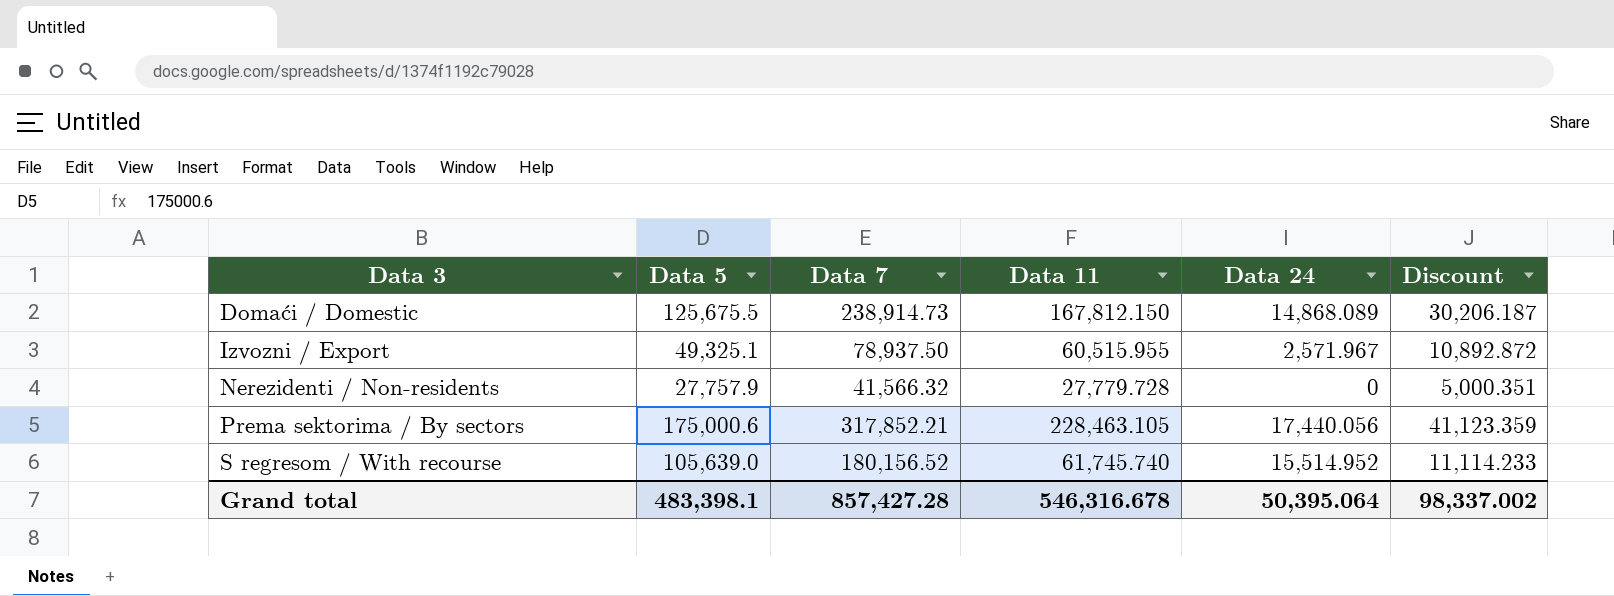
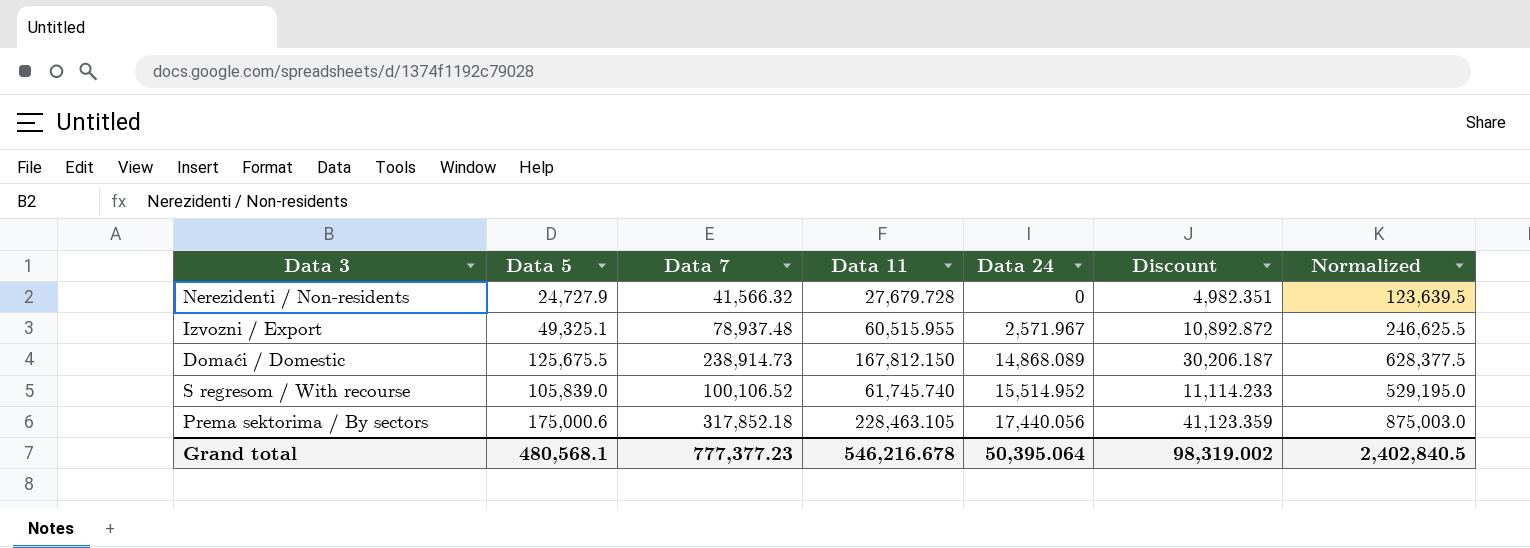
row order: Data 3 ascending -> Data 24 ascending
column Normalized | formula: none -> [Data 5] * 5
Nerezidenti / Non-residents | Data 5: 27,757.9 -> 24,727.9
Nerezidenti / Non-residents | Data 11: 27,779.728 -> 27,679.728
Nerezidenti / Non-residents | Discount: 5,000.351 -> 4,982.351
Izvozni / Export | Data 7: 78,937.50 -> 78,937.48
S regresom / With recourse | Data 5: 105,639.0 -> 105,839.0
S regresom / With recourse | Data 7: 180,156.52 -> 100,106.52
Prema sektorima / By sectors | Data 7: 317,852.21 -> 317,852.18
Grand total | Data 5: 483,398.1 -> 480,568.1
Grand total | Data 7: 857,427.28 -> 777,377.23
Grand total | Data 11: 546,316.678 -> 546,216.678
Grand total | Discount: 98,337.002 -> 98,319.002

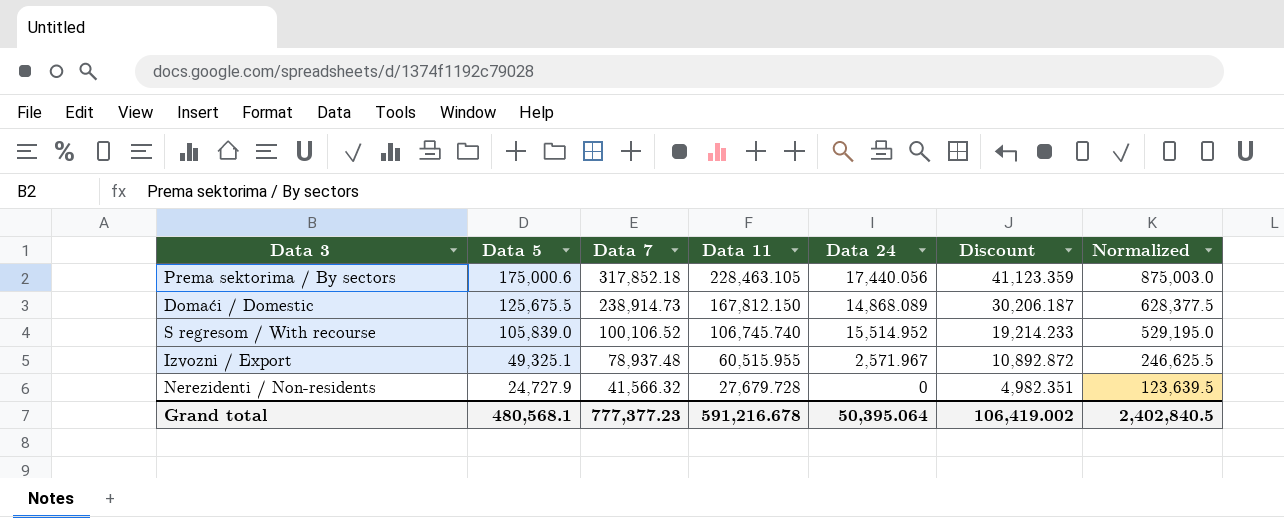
row order: Data 24 ascending -> Data 5 descending
S regresom / With recourse | Data 11: 61,745.740 -> 106,745.740
S regresom / With recourse | Discount: 11,114.233 -> 19,214.233
Grand total | Data 11: 546,216.678 -> 591,216.678
Grand total | Discount: 98,319.002 -> 106,419.002

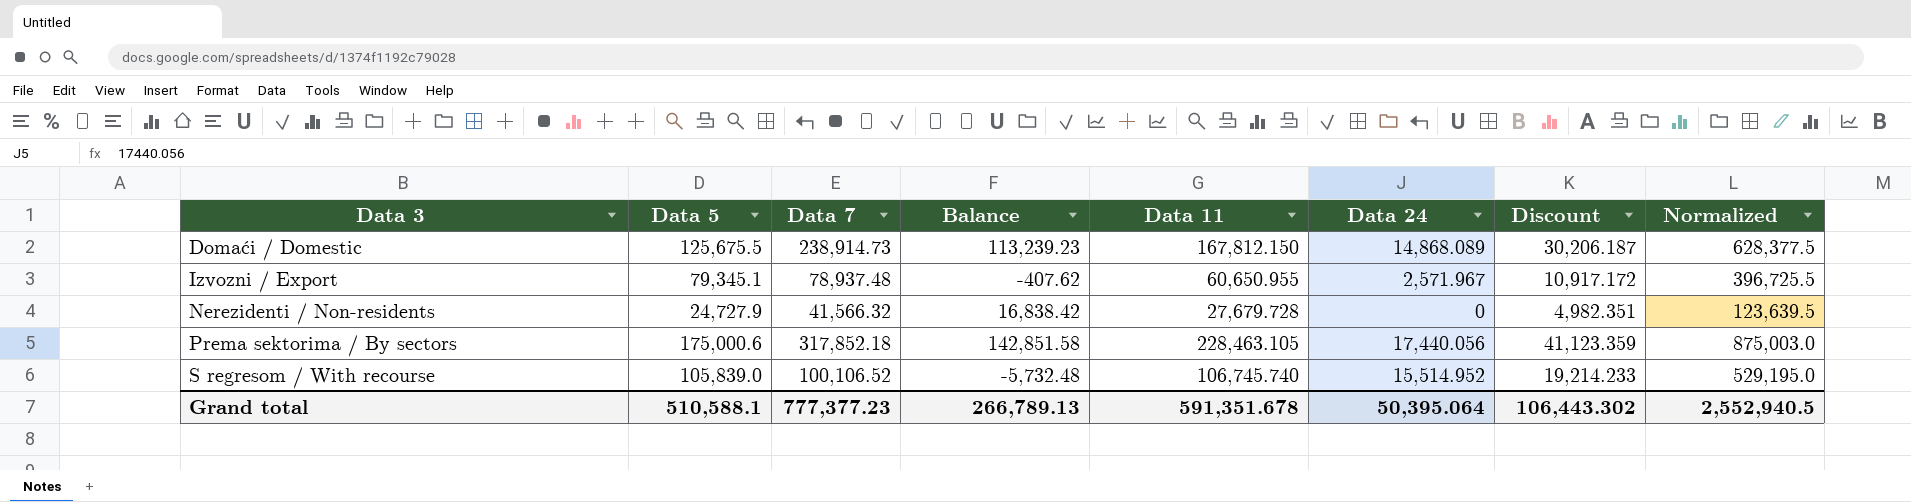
row order: Data 5 descending -> Data 3 ascending
column Balance | formula: none -> [Data 7] - [Data 5]
Izvozni / Export | Data 5: 49,325.1 -> 79,345.1
Izvozni / Export | Data 11: 60,515.955 -> 60,650.955
Izvozni / Export | Discount: 10,892.872 -> 10,917.172
Izvozni / Export | Normalized: 246,625.5 -> 396,725.5
Grand total | Data 5: 480,568.1 -> 510,588.1
Grand total | Data 11: 591,216.678 -> 591,351.678
Grand total | Discount: 106,419.002 -> 106,443.302
Grand total | Normalized: 2,402,840.5 -> 2,552,940.5

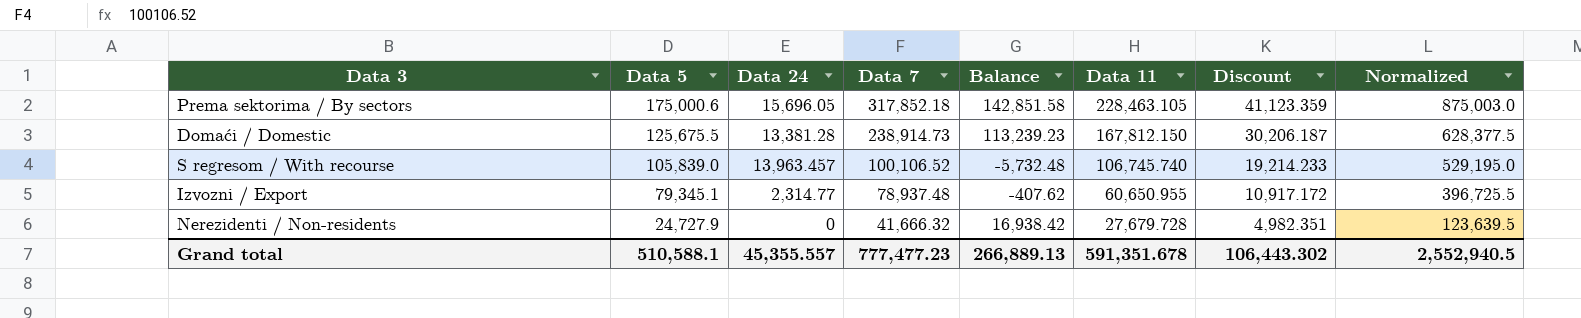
row order: Data 3 ascending -> Data 5 descending
column Data 24 | position: 6 -> 3
Prema sektorima / By sectors | Data 24: 17,440.056 -> 15,696.05
Domaći / Domestic | Data 24: 14,868.089 -> 13,381.28
S regresom / With recourse | Data 24: 15,514.952 -> 13,963.457
Izvozni / Export | Data 24: 2,571.967 -> 2,314.77
Nerezidenti / Non-residents | Data 7: 41,566.32 -> 41,666.32
Nerezidenti / Non-residents | Balance: 16,838.42 -> 16,938.42
Grand total | Data 24: 50,395.064 -> 45,355.557
Grand total | Data 7: 777,377.23 -> 777,477.23
Grand total | Balance: 266,789.13 -> 266,889.13

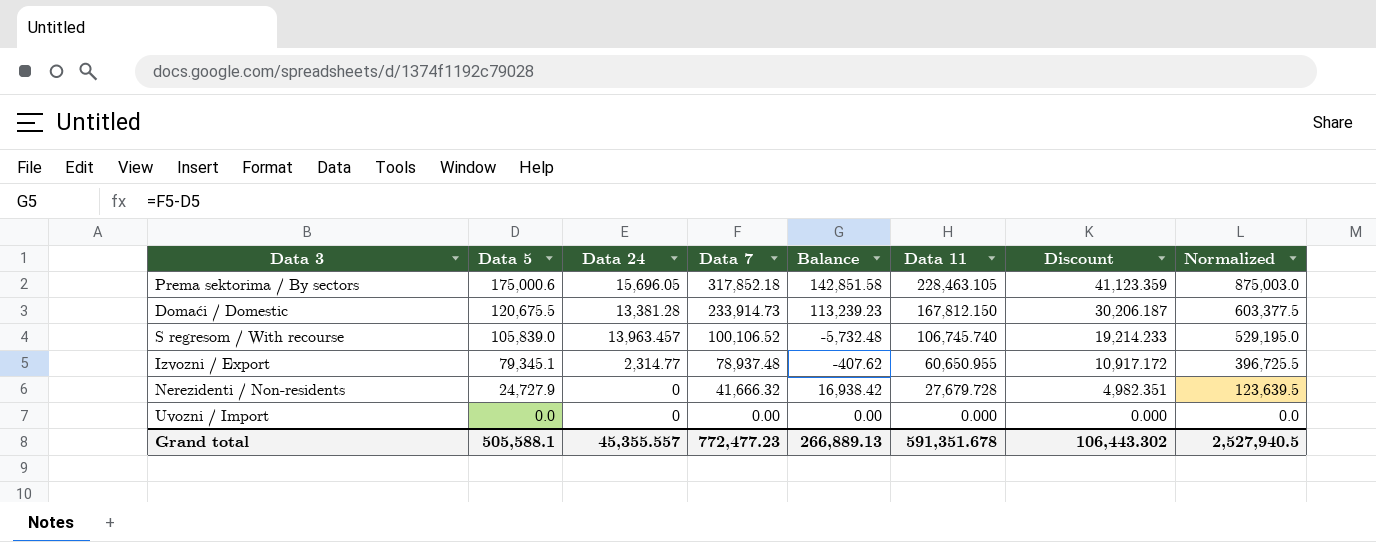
Domaći / Domestic | Data 5: 125,675.5 -> 120,675.5
Domaći / Domestic | Data 7: 238,914.73 -> 233,914.73
Domaći / Domestic | Normalized: 628,377.5 -> 603,377.5
row Uvozni / Import: none -> 0.0 | 0 | 0.00 | 0.00 | 0.000 | 0.000 | 0.0
Grand total | Data 5: 510,588.1 -> 505,588.1
Grand total | Data 7: 777,477.23 -> 772,477.23
Grand total | Normalized: 2,552,940.5 -> 2,527,940.5

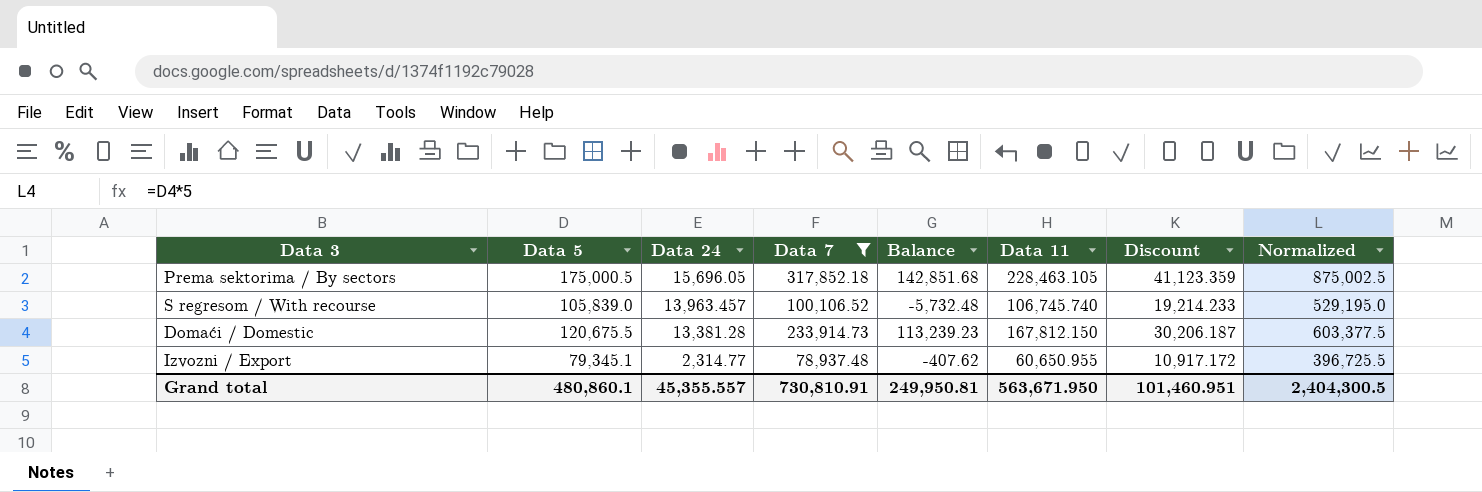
filter: none -> Data 7 >= 78,937.48
row order: Data 5 descending -> Data 24 descending
Prema sektorima / By sectors | Data 5: 175,000.6 -> 175,000.5
Prema sektorima / By sectors | Balance: 142,851.58 -> 142,851.68
Prema sektorima / By sectors | Normalized: 875,003.0 -> 875,002.5
Grand total | Data 5: 505,588.1 -> 480,860.1
Grand total | Data 7: 772,477.23 -> 730,810.91
Grand total | Balance: 266,889.13 -> 249,950.81
Grand total | Data 11: 591,351.678 -> 563,671.950
Grand total | Discount: 106,443.302 -> 101,460.951
Grand total | Normalized: 2,527,940.5 -> 2,404,300.5

